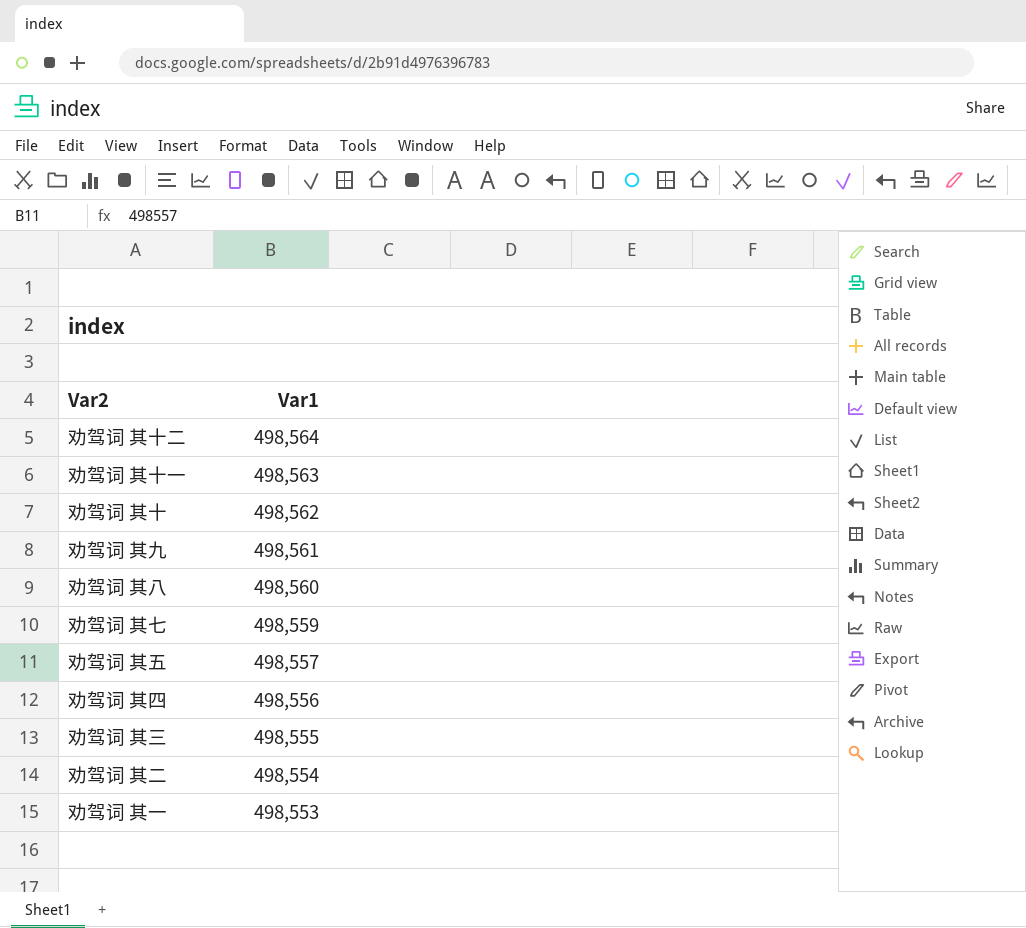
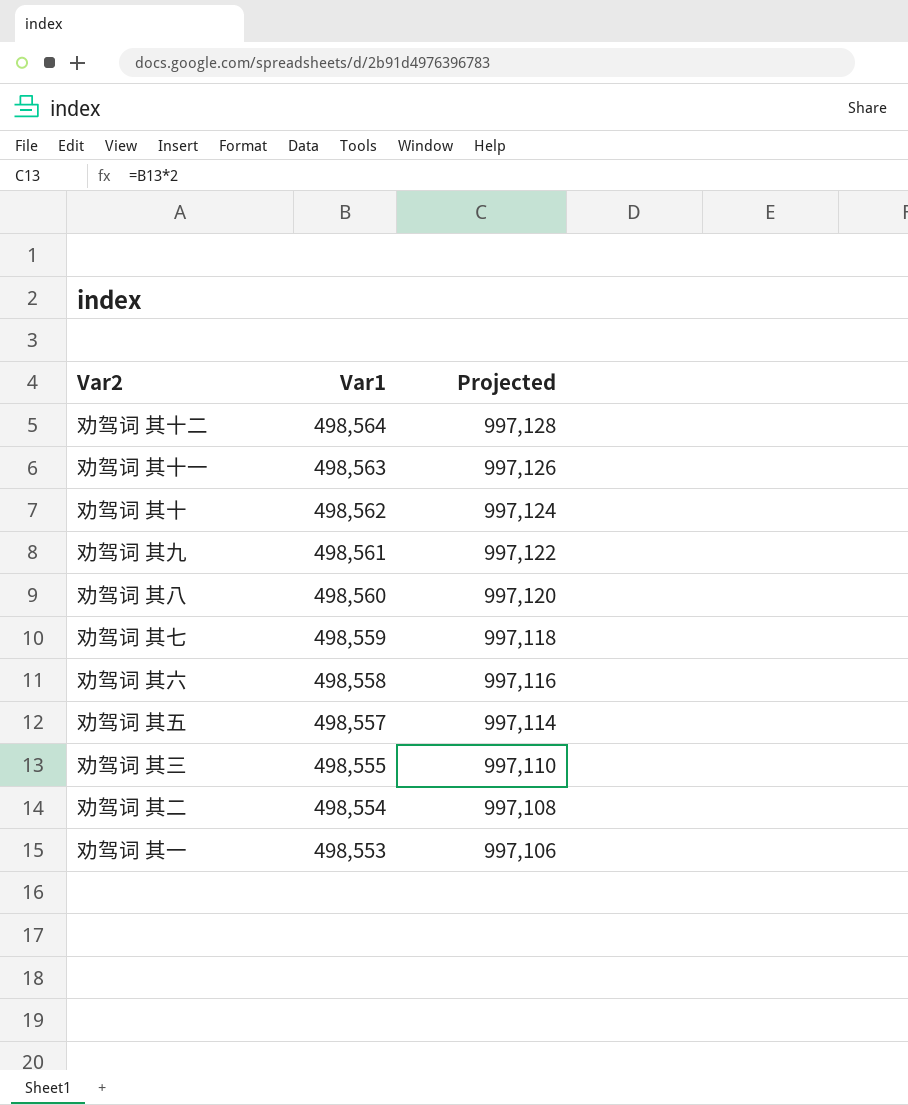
column Projected | formula: none -> [Var1] * 2
row 劝驾词 其四: 498,556 -> none
row 劝驾词 其六: none -> 498,558 | 997,116

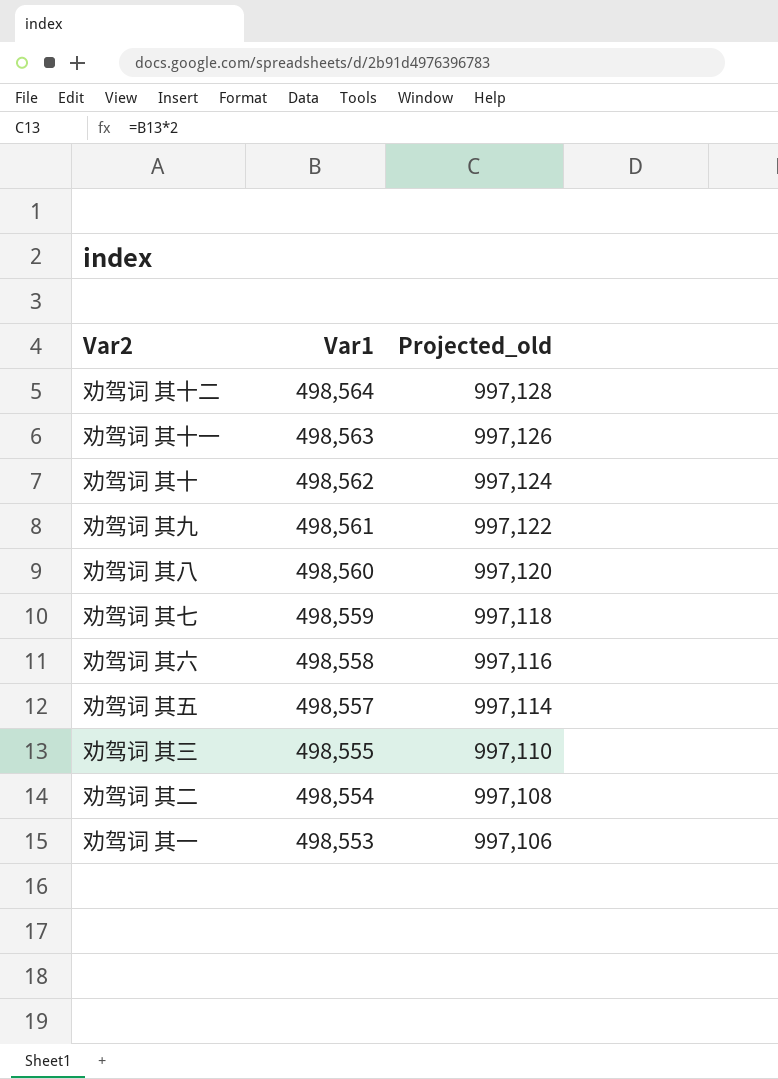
column name: Projected -> Projected_old

